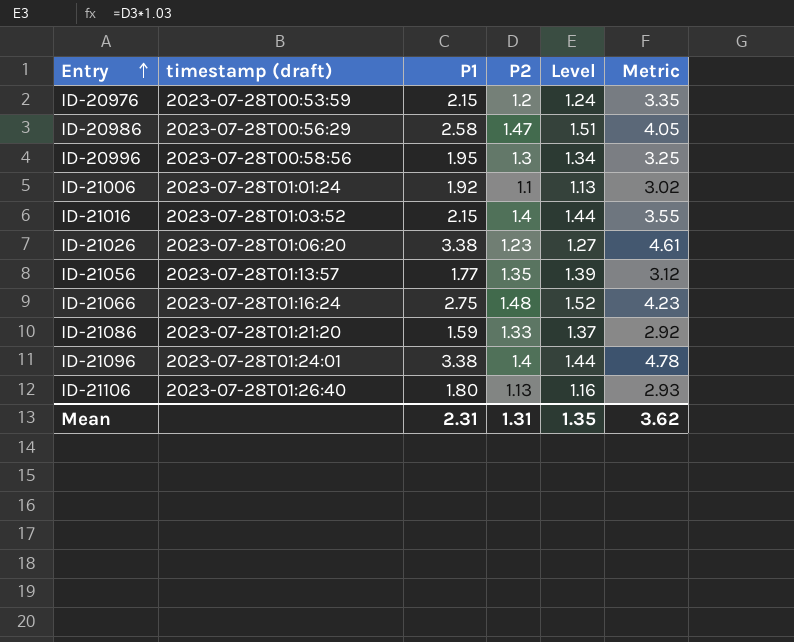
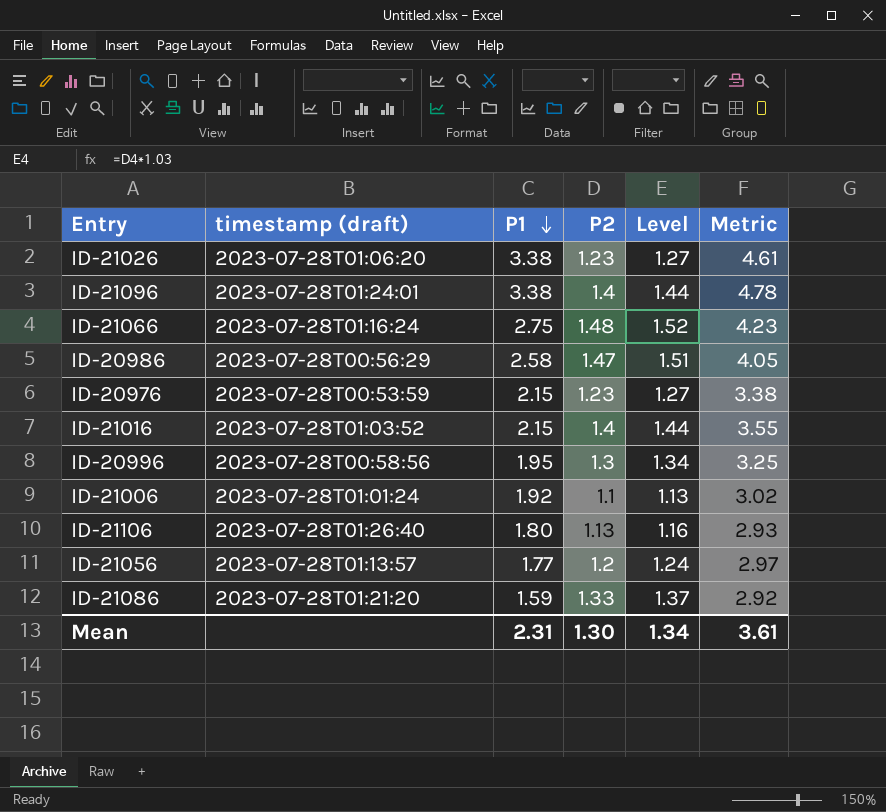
row order: Entry ascending -> P1 descending
ID-20976 | P2: 1.2 -> 1.23
ID-20976 | Level: 1.24 -> 1.27
ID-20976 | Metric: 3.35 -> 3.38
ID-21056 | P2: 1.35 -> 1.2
ID-21056 | Level: 1.39 -> 1.24
ID-21056 | Metric: 3.12 -> 2.97
Mean | P2: 1.31 -> 1.30
Mean | Level: 1.35 -> 1.34
Mean | Metric: 3.62 -> 3.61

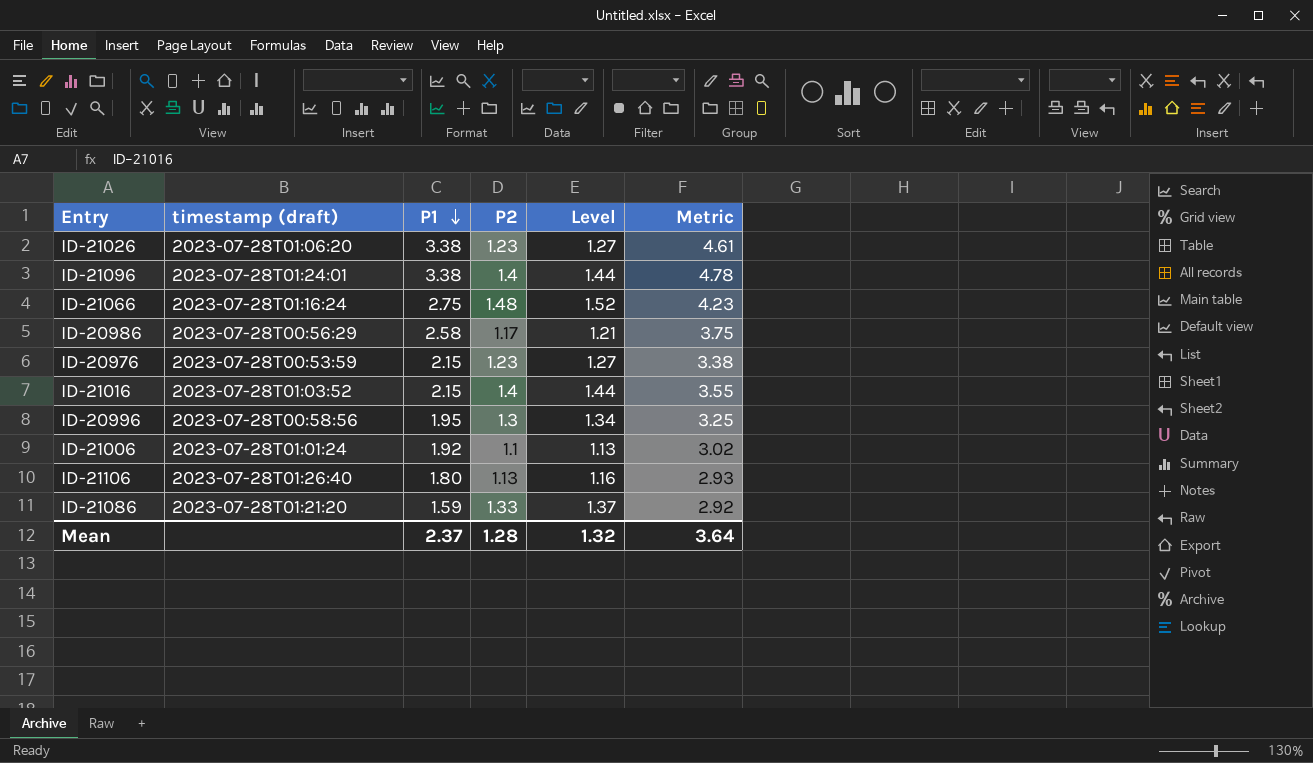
row ID-21056: 2023-07-28T01:13:57 | 1.77 | 1.2 | 1.24 | 2.97 -> none
ID-20986 | P2: 1.47 -> 1.17
ID-20986 | Level: 1.51 -> 1.21
ID-20986 | Metric: 4.05 -> 3.75
Mean | P1: 2.31 -> 2.37
Mean | P2: 1.30 -> 1.28
Mean | Level: 1.34 -> 1.32
Mean | Metric: 3.61 -> 3.64

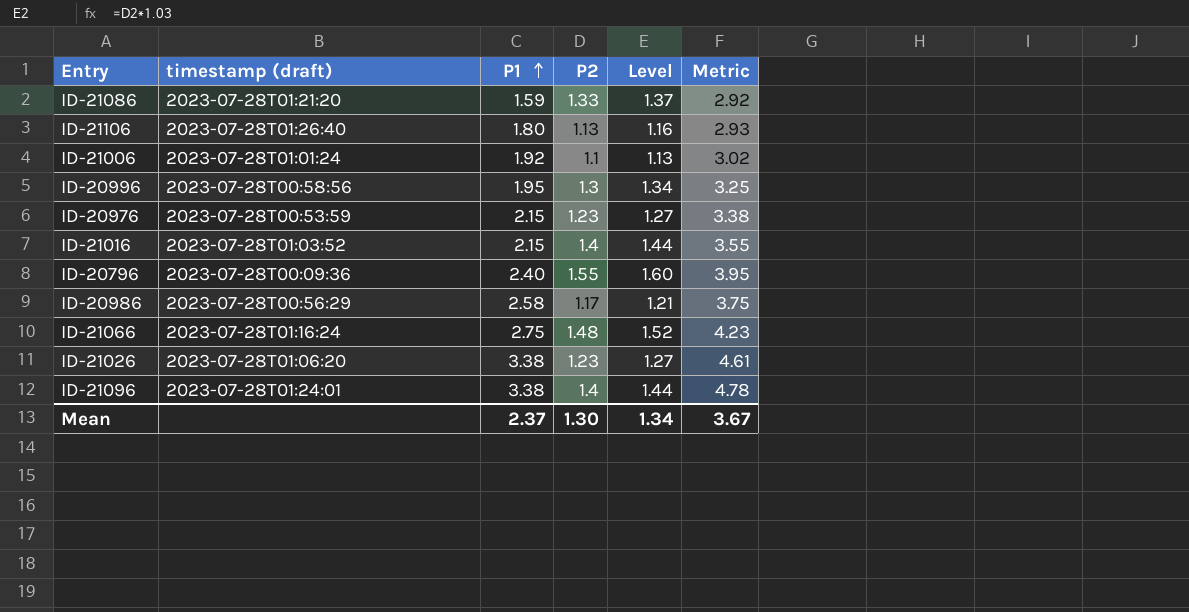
row order: P1 descending -> P1 ascending
row ID-20796: none -> 2023-07-28T00:09:36 | 2.40 | 1.55 | 1.60 | 3.95
Mean | P2: 1.28 -> 1.30
Mean | Level: 1.32 -> 1.34
Mean | Metric: 3.64 -> 3.67

